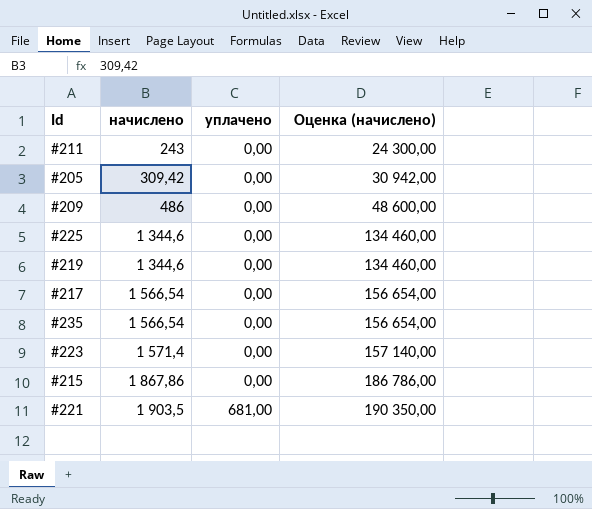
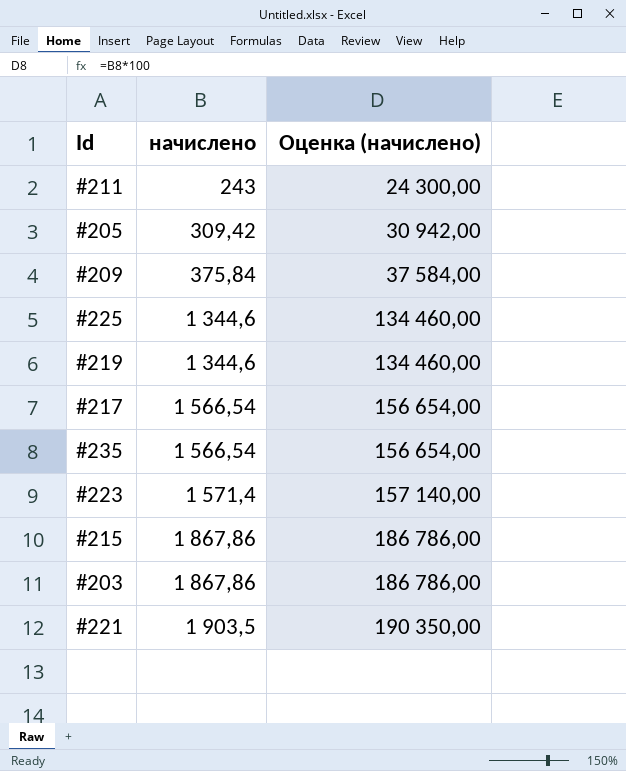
column уплачено | position: 3 -> none
#209 | начислено: 486 -> 375,84
#209 | Оценка (начислено): 48 600,00 -> 37 584,00
row #203: none -> 1 867,86 | 186 786,00

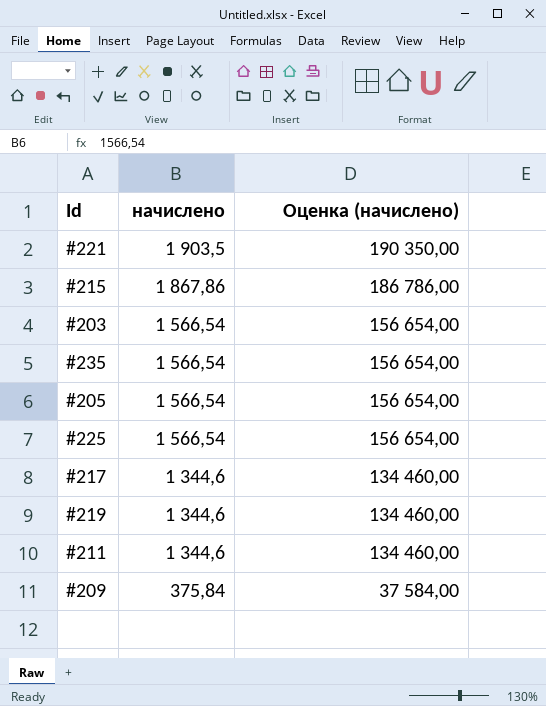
row order: начислено ascending -> начислено descending
row #223: 1 571,4 | 157 140,00 -> none
#203 | начислено: 1 867,86 -> 1 566,54
#203 | Оценка (начислено): 186 786,00 -> 156 654,00
#205 | начислено: 309,42 -> 1 566,54
#205 | Оценка (начислено): 30 942,00 -> 156 654,00
#225 | начислено: 1 344,6 -> 1 566,54
#225 | Оценка (начислено): 134 460,00 -> 156 654,00
#217 | начислено: 1 566,54 -> 1 344,6
#217 | Оценка (начислено): 156 654,00 -> 134 460,00
#211 | начислено: 243 -> 1 344,6
#211 | Оценка (начислено): 24 300,00 -> 134 460,00

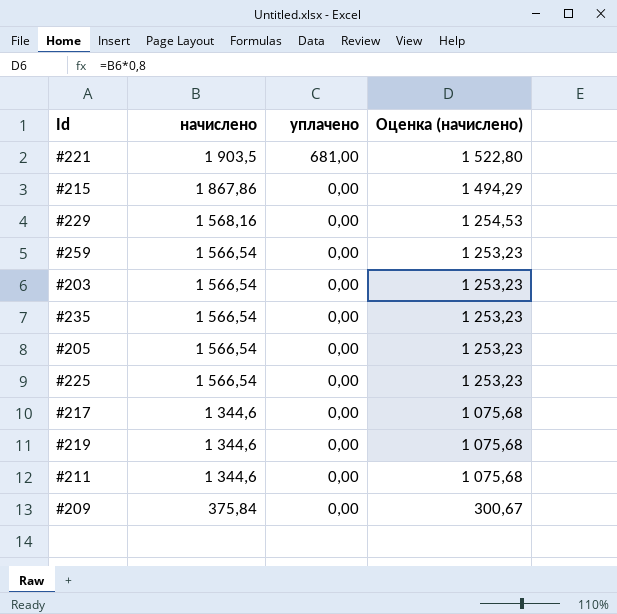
column уплачено | position: none -> 3
column Оценка (начислено) | formula: [начислено] * 100 -> [начислено] * 0,8
row #229: none -> 1 568,16 | 0,00 | 1 254,53
row #259: none -> 1 566,54 | 0,00 | 1 253,23

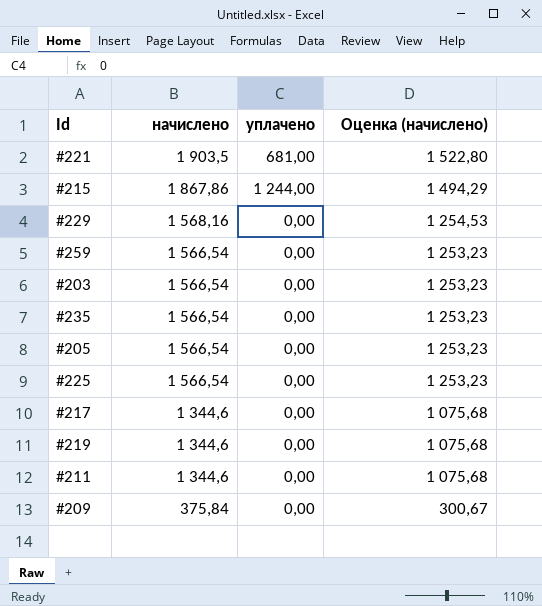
#215 | уплачено: 0,00 -> 1 244,00

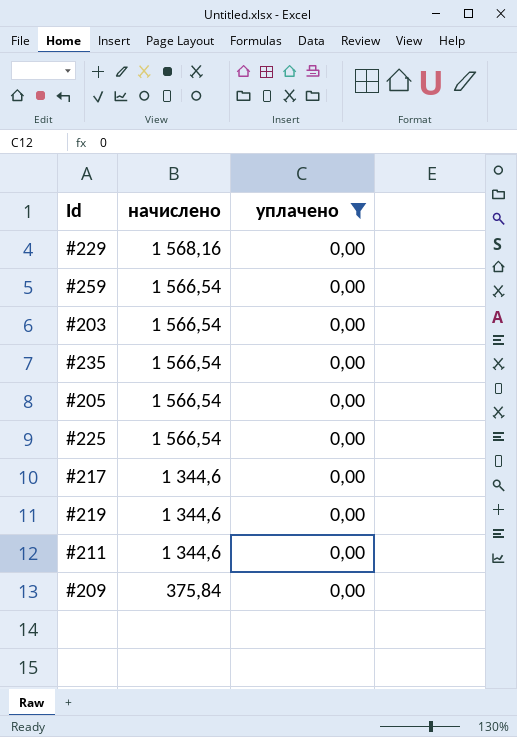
filter: none -> уплачено = 0,00
column Оценка (начислено) | formula: [начислено] * 0,8 -> none

